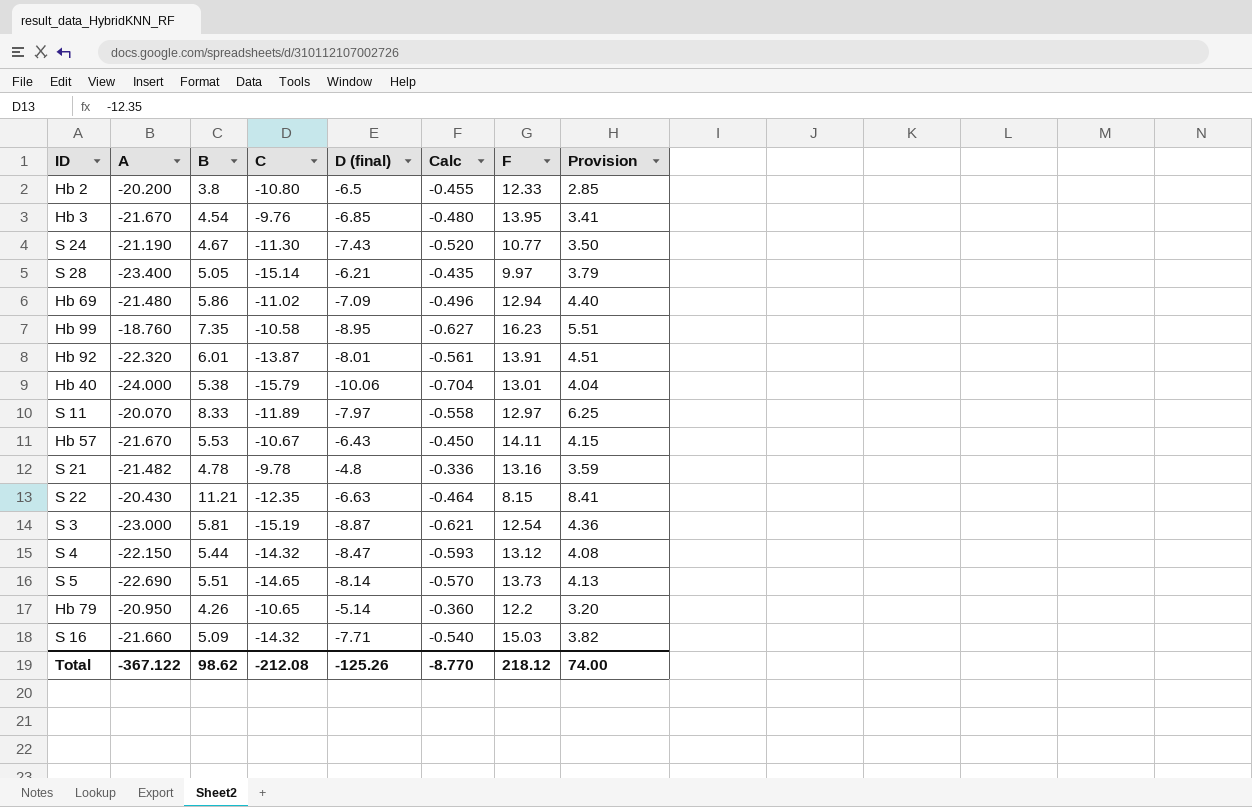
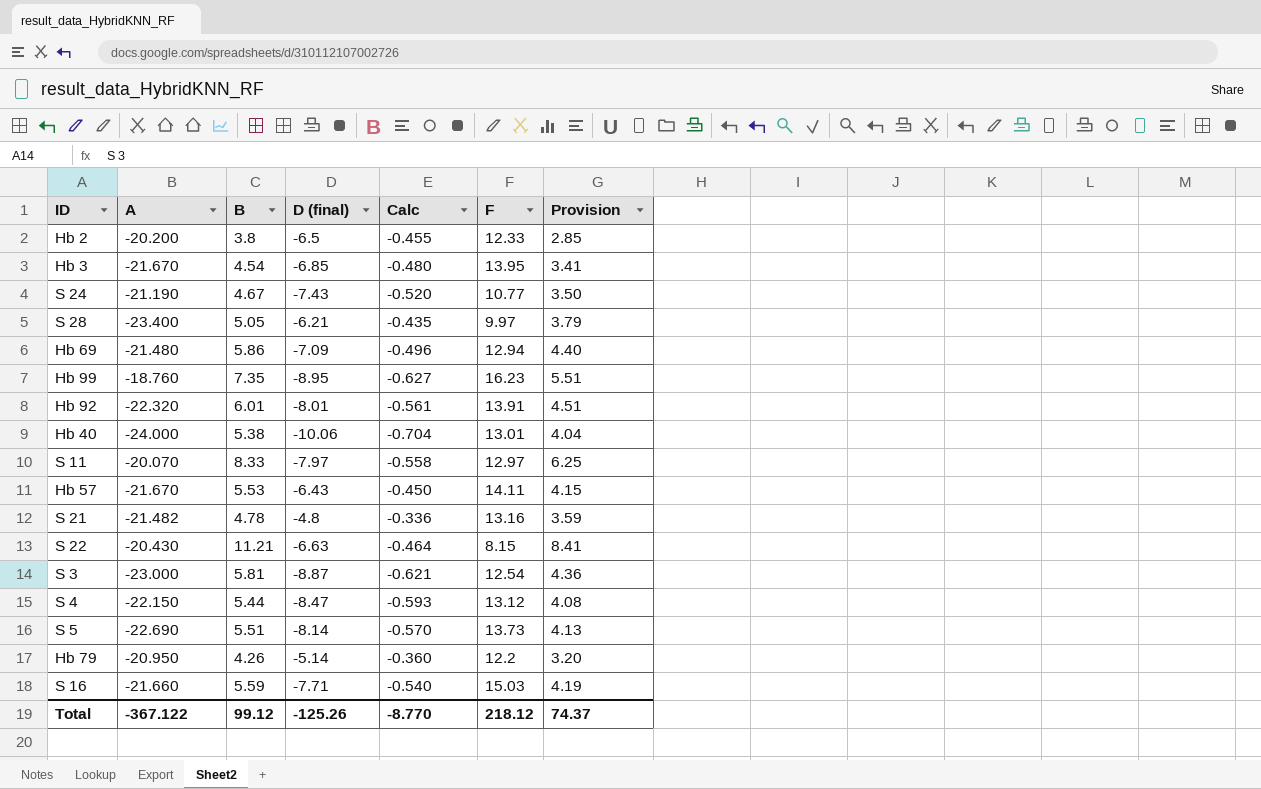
column C | position: 4 -> none
S 16 | B: 5.09 -> 5.59
S 16 | Provision: 3.82 -> 4.19
Total | B: 98.62 -> 99.12
Total | Provision: 74.00 -> 74.37

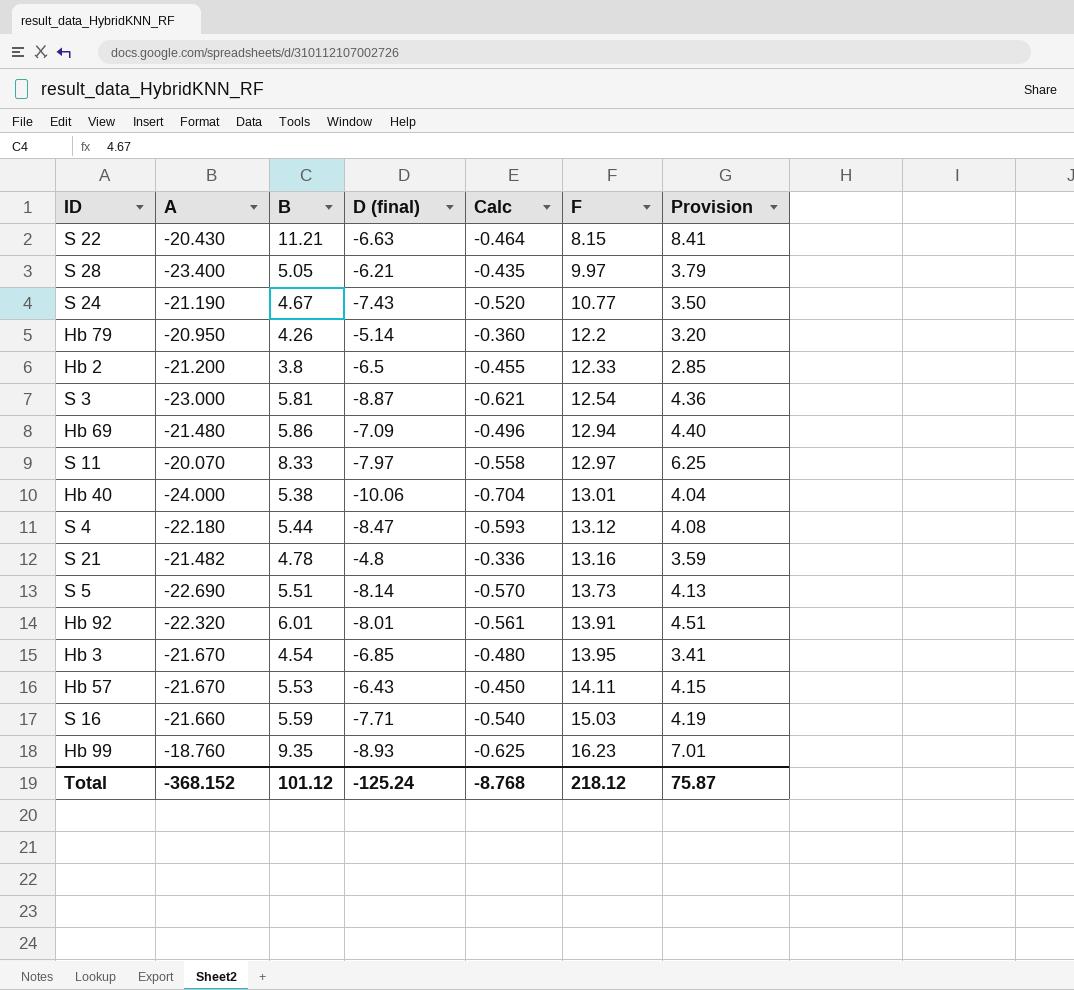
row order: none -> F ascending
Hb 2 | A: -20.200 -> -21.200
S 4 | A: -22.150 -> -22.180
Hb 99 | B: 7.35 -> 9.35
Hb 99 | D (final): -8.95 -> -8.93
Hb 99 | Calc: -0.627 -> -0.625
Hb 99 | Provision: 5.51 -> 7.01
Total | A: -367.122 -> -368.152
Total | B: 99.12 -> 101.12
Total | D (final): -125.26 -> -125.24
Total | Calc: -8.770 -> -8.768
Total | Provision: 74.37 -> 75.87

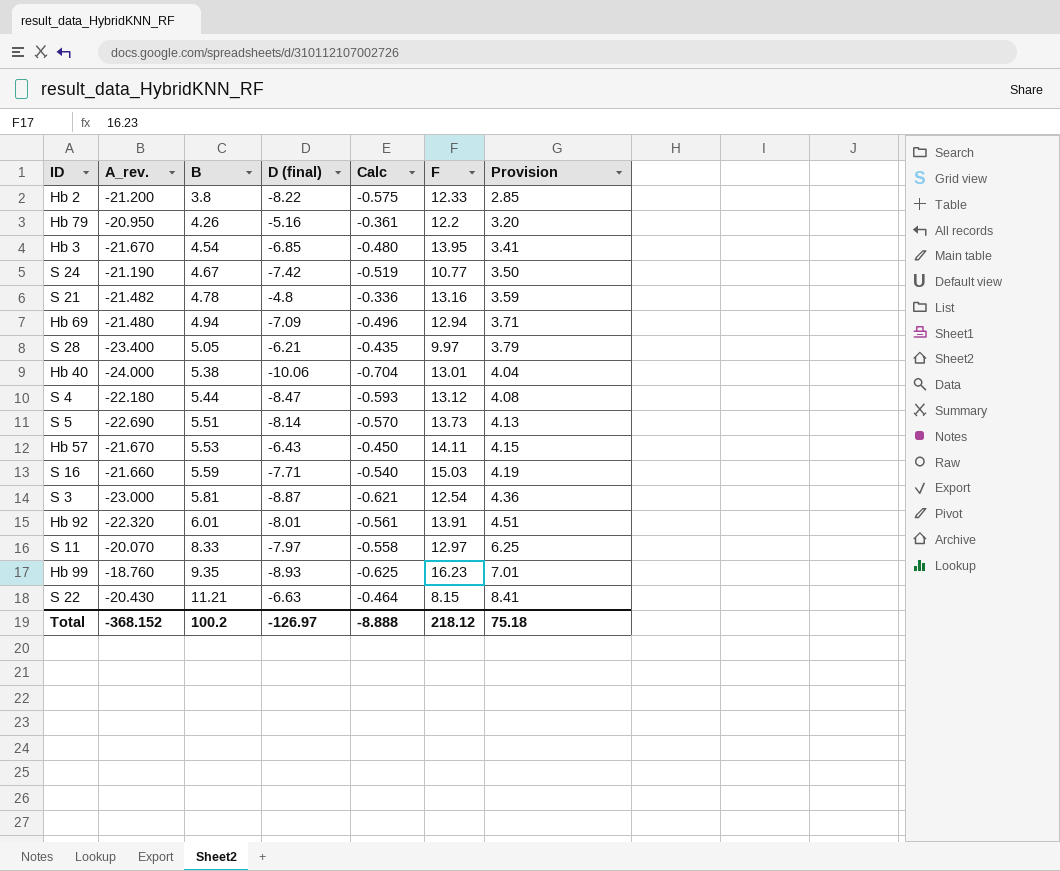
row order: F ascending -> B ascending
column name: A -> A_rev.
Hb 2 | D (final): -6.5 -> -8.22
Hb 2 | Calc: -0.455 -> -0.575
Hb 79 | D (final): -5.14 -> -5.16
Hb 79 | Calc: -0.360 -> -0.361
S 24 | D (final): -7.43 -> -7.42
S 24 | Calc: -0.520 -> -0.519
Hb 69 | B: 5.86 -> 4.94
Hb 69 | Provision: 4.40 -> 3.71
Total | B: 101.12 -> 100.2
Total | D (final): -125.24 -> -126.97
Total | Calc: -8.768 -> -8.888
Total | Provision: 75.87 -> 75.18

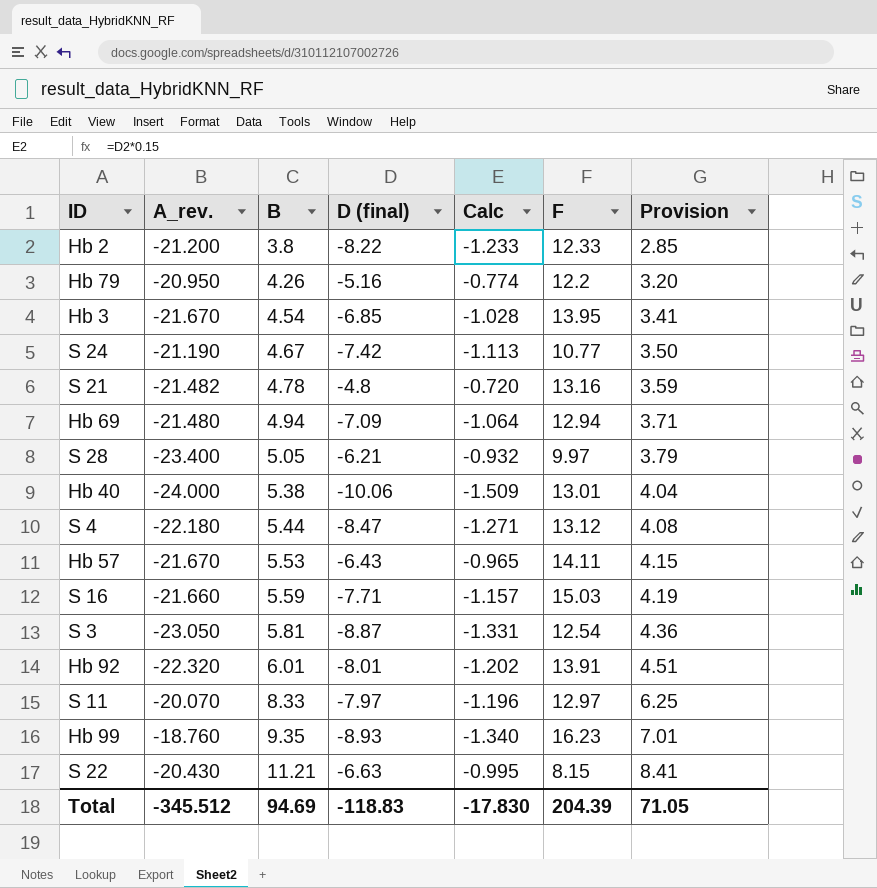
column Calc | formula: [D (final)] * 0.07 -> [D (final)] * 0.15
row S 5: -22.690 | 5.51 | -8.14 | -0.570 | 13.73 | 4.13 -> none
S 3 | A_rev.: -23.000 -> -23.050
Total | A_rev.: -368.152 -> -345.512
Total | B: 100.2 -> 94.69
Total | D (final): -126.97 -> -118.83
Total | Calc: -8.888 -> -17.830
Total | F: 218.12 -> 204.39
Total | Provision: 75.18 -> 71.05

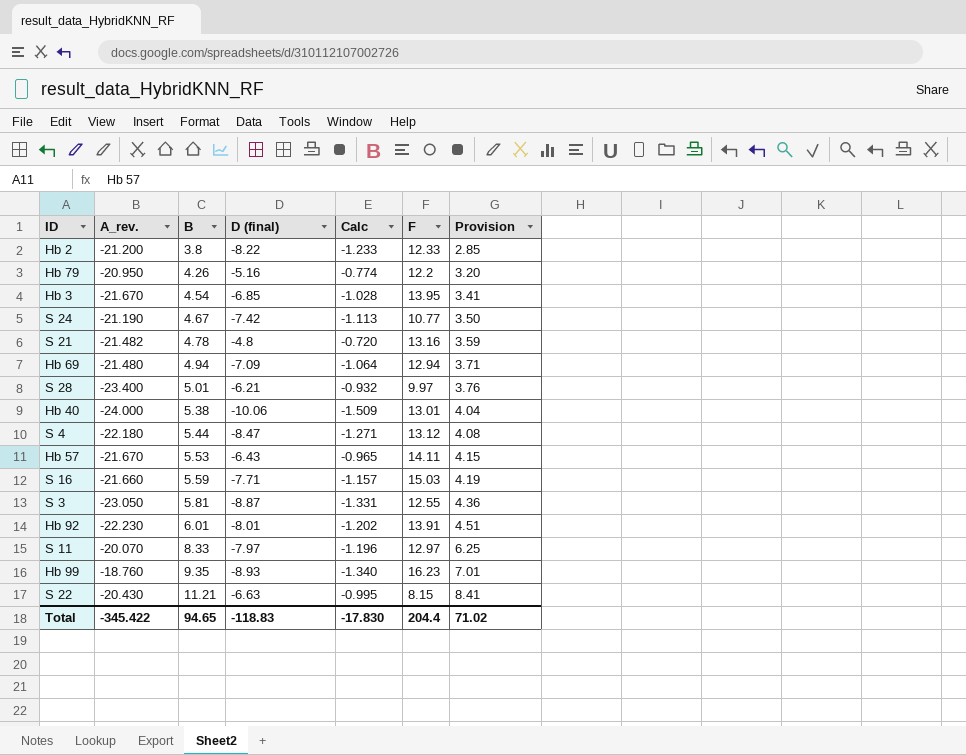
S 28 | B: 5.05 -> 5.01
S 28 | Provision: 3.79 -> 3.76
S 3 | F: 12.54 -> 12.55
Hb 92 | A_rev.: -22.320 -> -22.230
Total | A_rev.: -345.512 -> -345.422
Total | B: 94.69 -> 94.65
Total | F: 204.39 -> 204.4
Total | Provision: 71.05 -> 71.02

